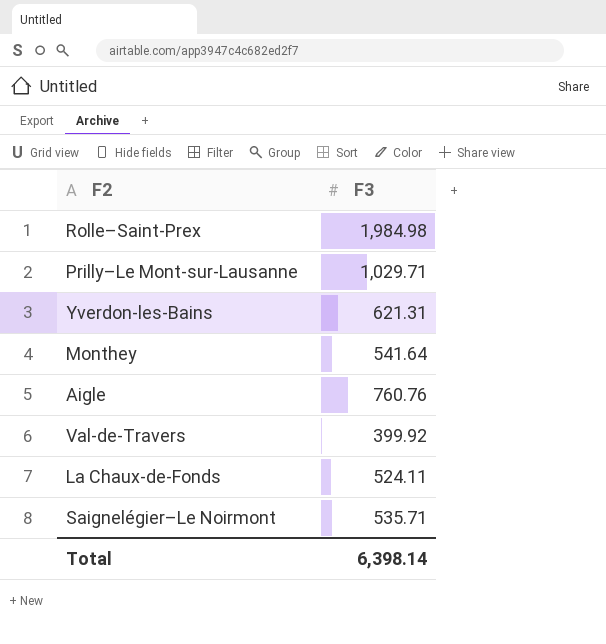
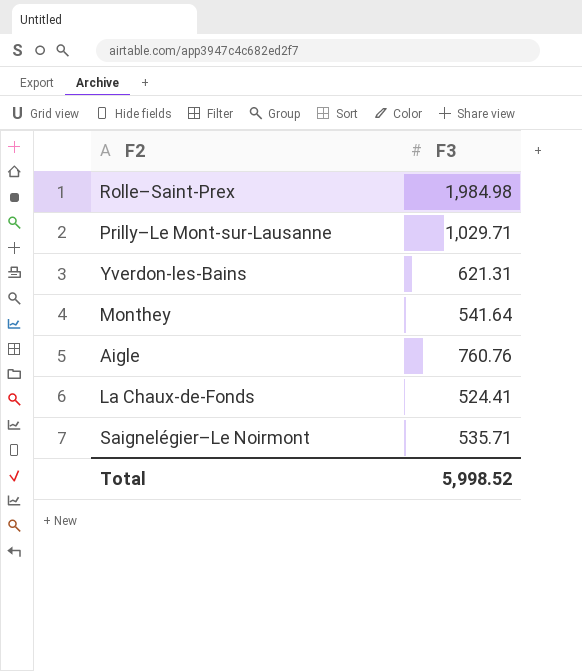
row Val-de-Travers: 399.92 -> none
La Chaux-de-Fonds | F3: 524.11 -> 524.41
Total | F3: 6,398.14 -> 5,998.52

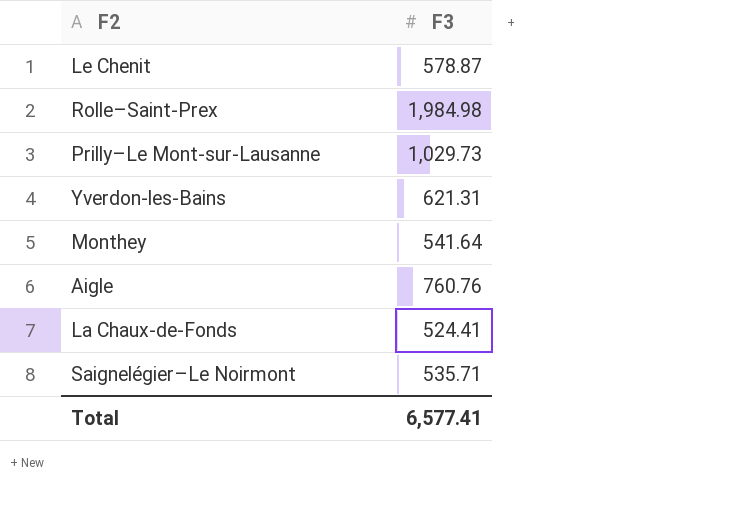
row Le Chenit: none -> 578.87
Prilly–Le Mont-sur-Lausanne | F3: 1,029.71 -> 1,029.73
Total | F3: 5,998.52 -> 6,577.41

